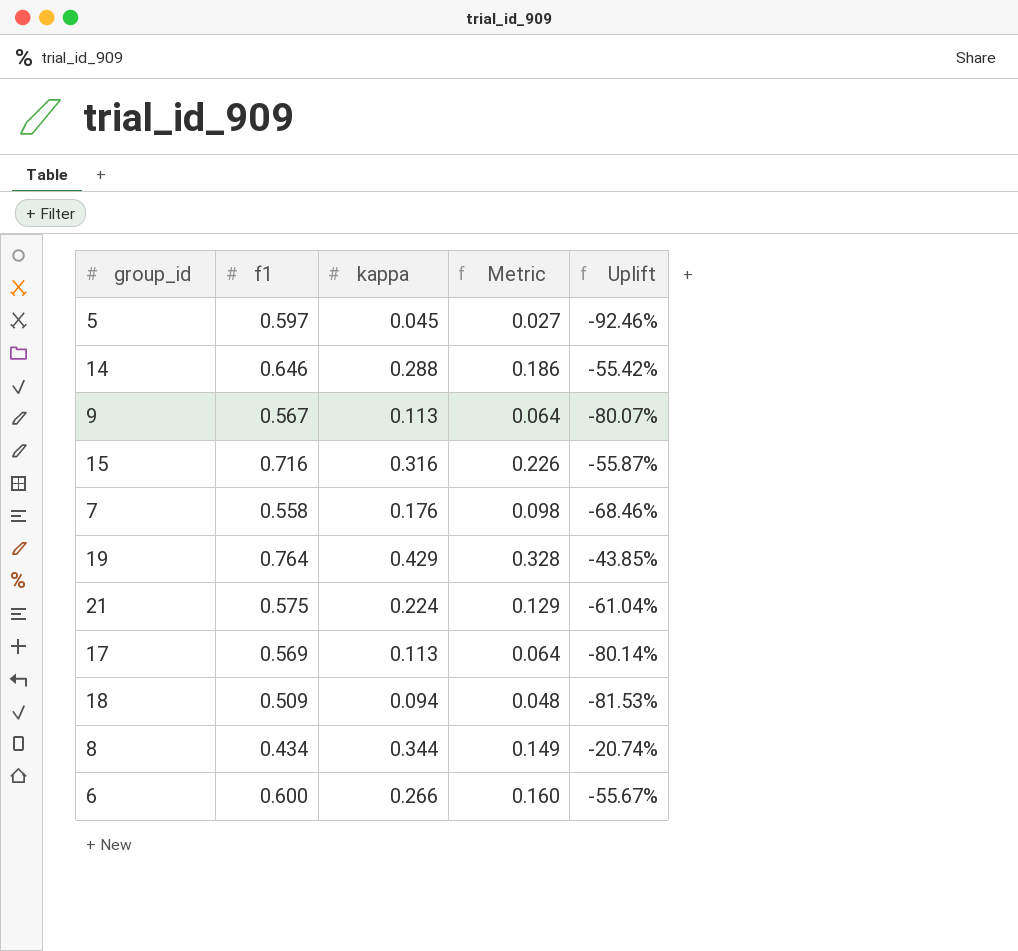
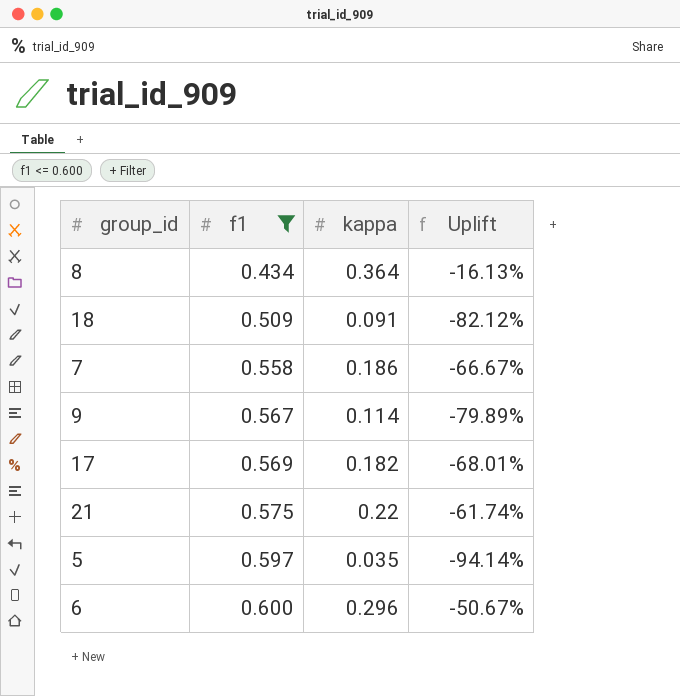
filter: none -> f1 <= 0.600
row order: none -> f1 ascending
column Metric | formula: [f1] * [kappa] -> none
8 | kappa: 0.344 -> 0.364
8 | Uplift: -20.74% -> -16.13%
18 | kappa: 0.094 -> 0.091
18 | Uplift: -81.53% -> -82.12%
7 | kappa: 0.176 -> 0.186
7 | Uplift: -68.46% -> -66.67%
9 | kappa: 0.113 -> 0.114
9 | Uplift: -80.07% -> -79.89%
17 | kappa: 0.113 -> 0.182
17 | Uplift: -80.14% -> -68.01%
21 | kappa: 0.224 -> 0.22
21 | Uplift: -61.04% -> -61.74%
5 | kappa: 0.045 -> 0.035
5 | Uplift: -92.46% -> -94.14%
6 | kappa: 0.266 -> 0.296
6 | Uplift: -55.67% -> -50.67%

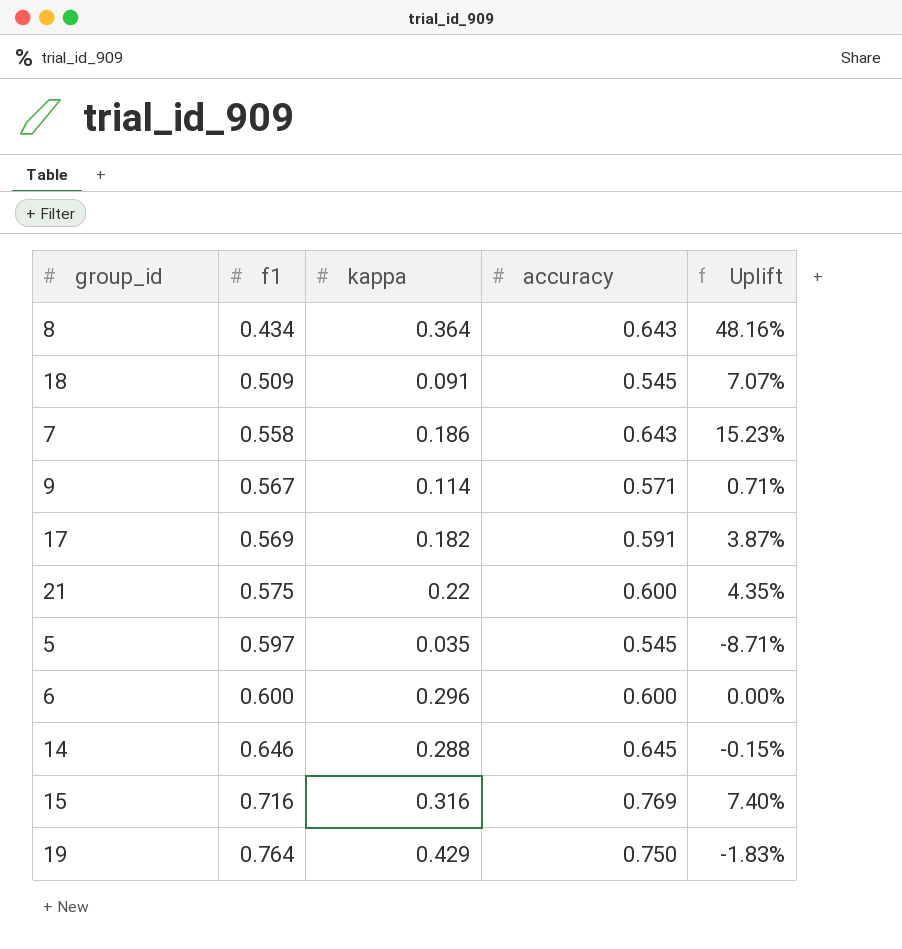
filter: f1 <= 0.600 -> none
column accuracy | position: none -> 4
column Uplift | formula: ([kappa] - [f1]) / [f1] -> ([accuracy] - [f1]) / [f1]

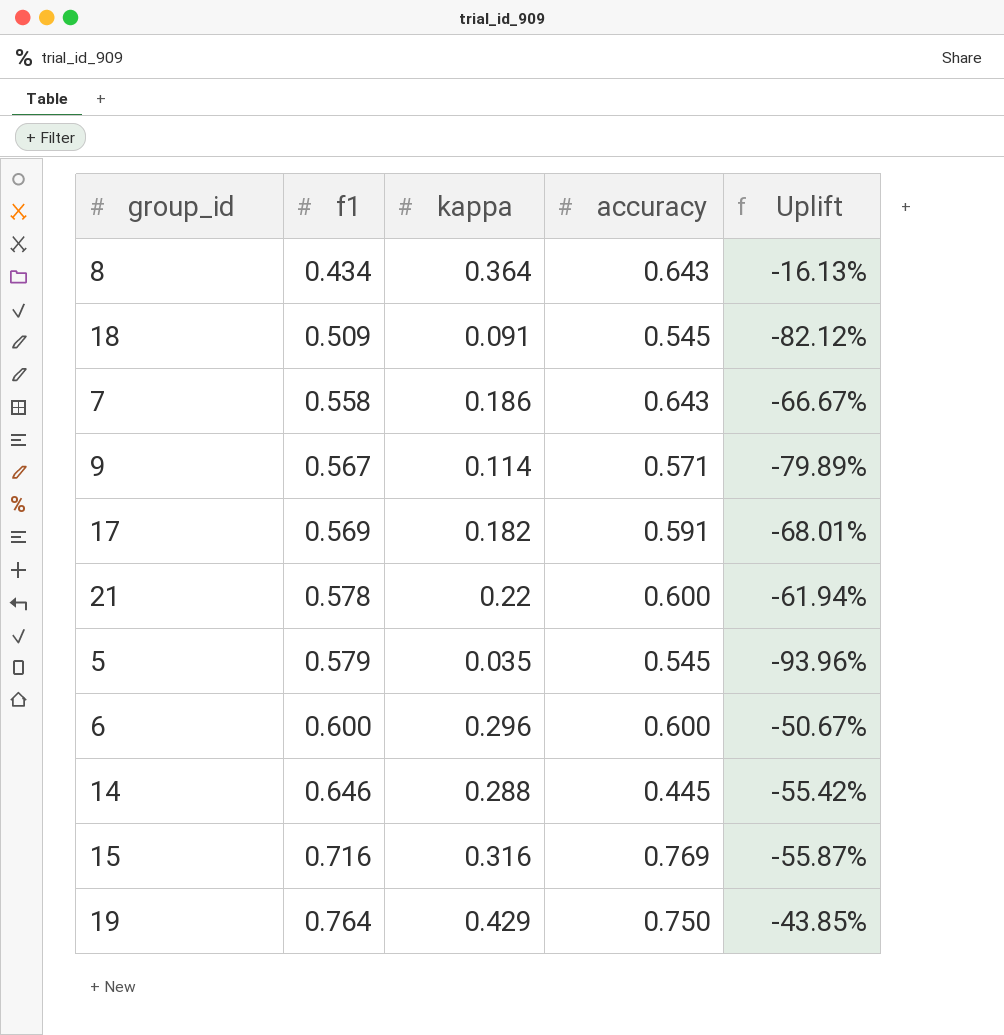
column Uplift | formula: ([accuracy] - [f1]) / [f1] -> ([kappa] - [f1]) / [f1]
21 | f1: 0.575 -> 0.578
5 | f1: 0.597 -> 0.579
14 | accuracy: 0.645 -> 0.445

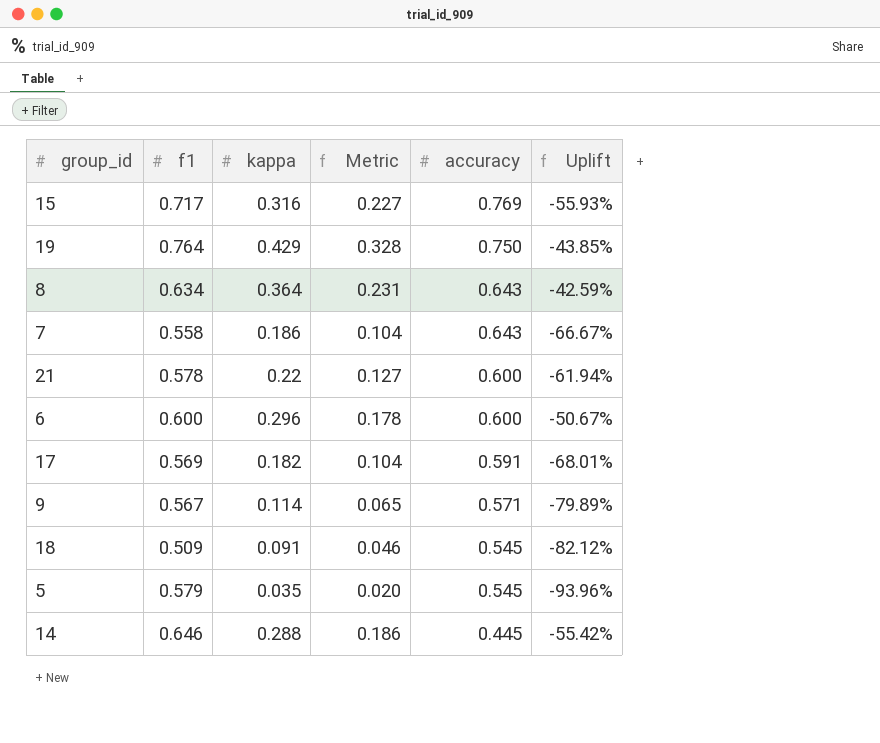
row order: f1 ascending -> accuracy descending
column Metric | formula: none -> [f1] * [kappa]
15 | f1: 0.716 -> 0.717
15 | Uplift: -55.87% -> -55.93%
8 | f1: 0.434 -> 0.634
8 | Uplift: -16.13% -> -42.59%

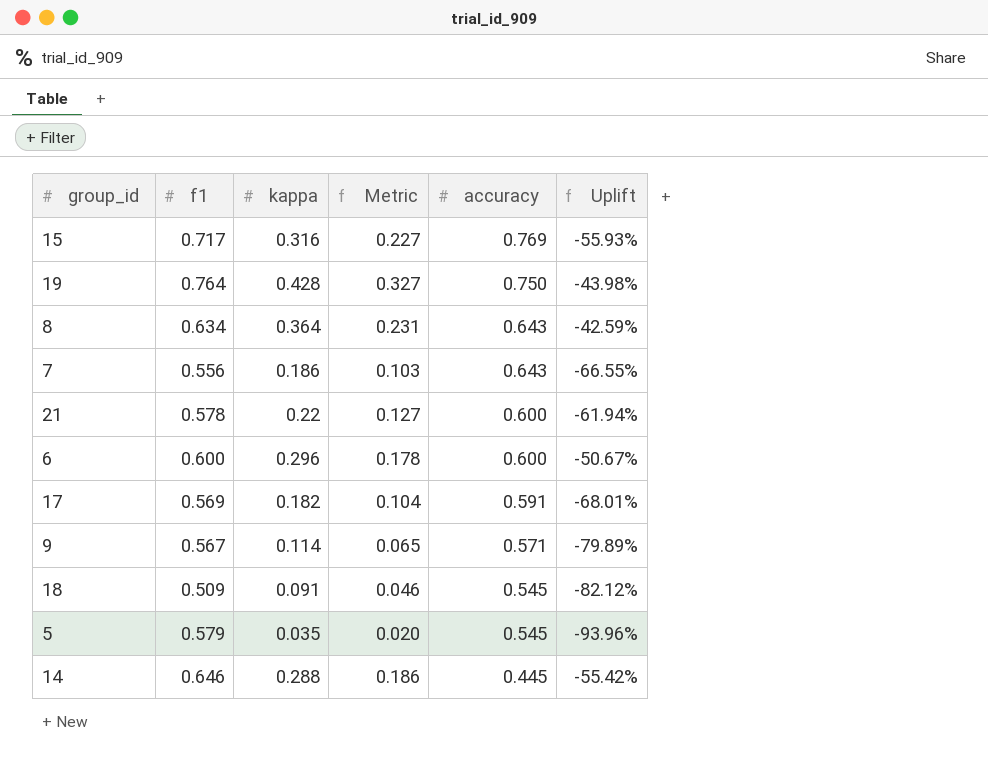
19 | kappa: 0.429 -> 0.428
19 | Metric: 0.328 -> 0.327
19 | Uplift: -43.85% -> -43.98%
7 | f1: 0.558 -> 0.556
7 | Metric: 0.104 -> 0.103
7 | Uplift: -66.67% -> -66.55%

